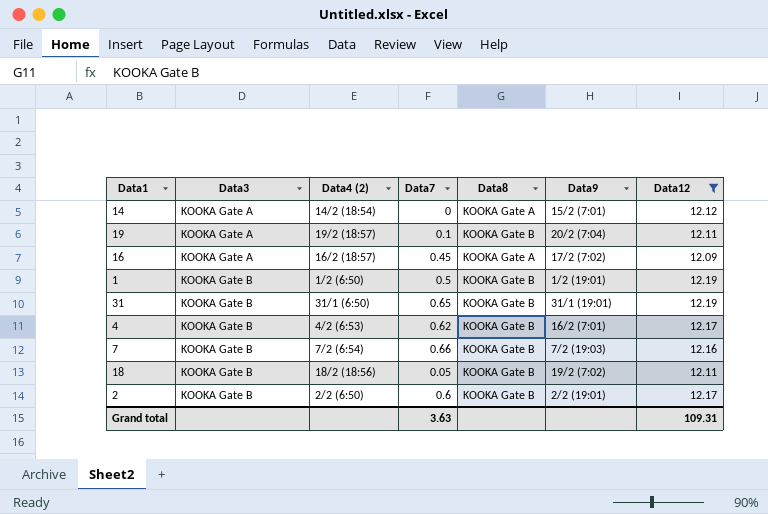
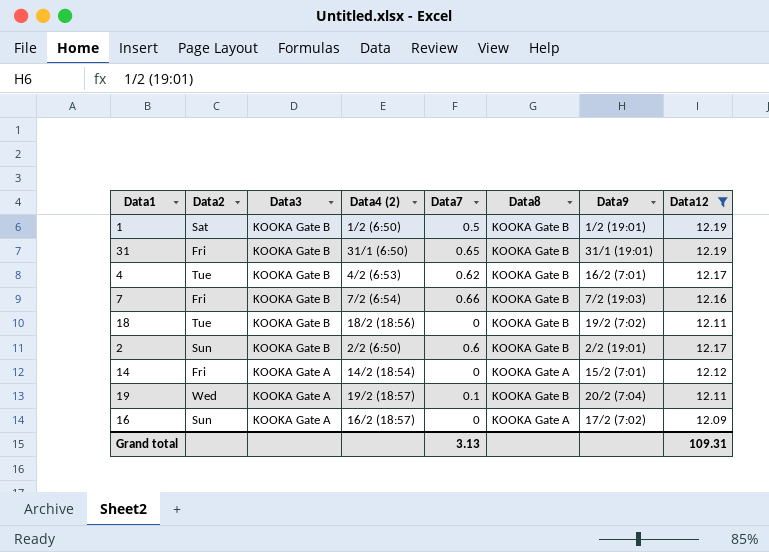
row order: Data3 ascending -> Data3 descending
column Data2 | position: none -> 2
18 | Data7: 0.05 -> 0
16 | Data7: 0.45 -> 0
Grand total | Data7: 3.63 -> 3.13

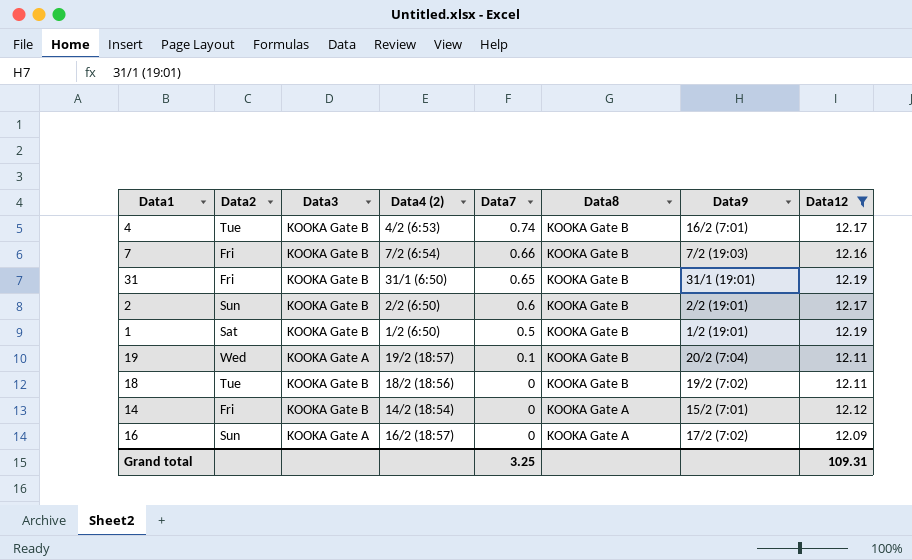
row order: Data3 descending -> Data7 descending
4 | Data7: 0.62 -> 0.74
14 | Data3: KOOKA Gate A -> KOOKA Gate B
Grand total | Data7: 3.13 -> 3.25

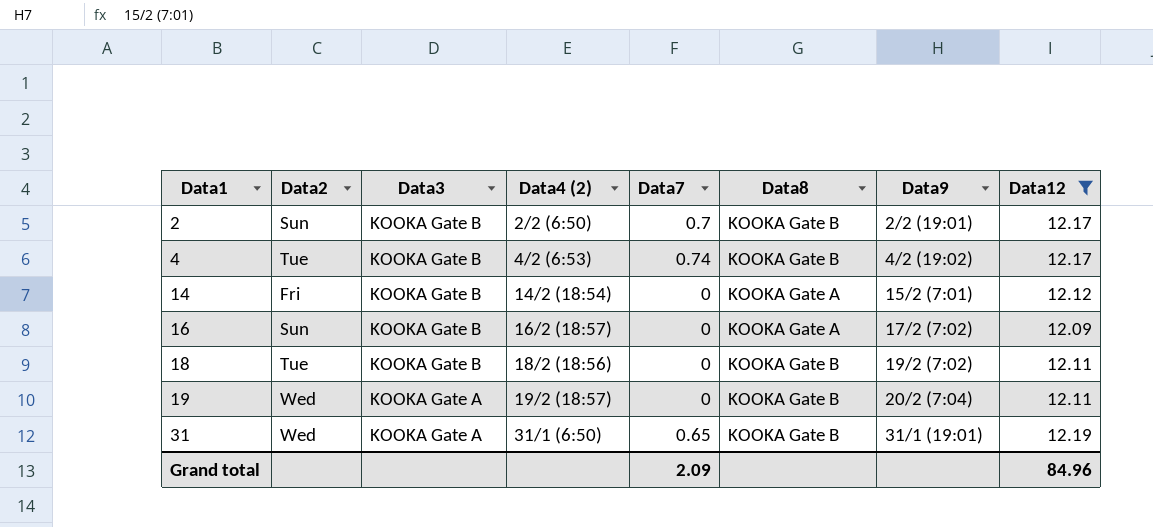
row order: Data7 descending -> Data1 ascending
row 7: Fri | KOOKA Gate B | 7/2 (6:54) | 0.66 | KOOKA Gate B | 7/2 (19:03) | 12.16 -> none
row 1: Sat | KOOKA Gate B | 1/2 (6:50) | 0.5 | KOOKA Gate B | 1/2 (19:01) | 12.19 -> none
2 | Data7: 0.6 -> 0.7
4 | Data9: 16/2 (7:01) -> 4/2 (19:02)
16 | Data3: KOOKA Gate A -> KOOKA Gate B
19 | Data7: 0.1 -> 0
31 | Data2: Fri -> Wed
31 | Data3: KOOKA Gate B -> KOOKA Gate A
Grand total | Data7: 3.25 -> 2.09
Grand total | Data12: 109.31 -> 84.96

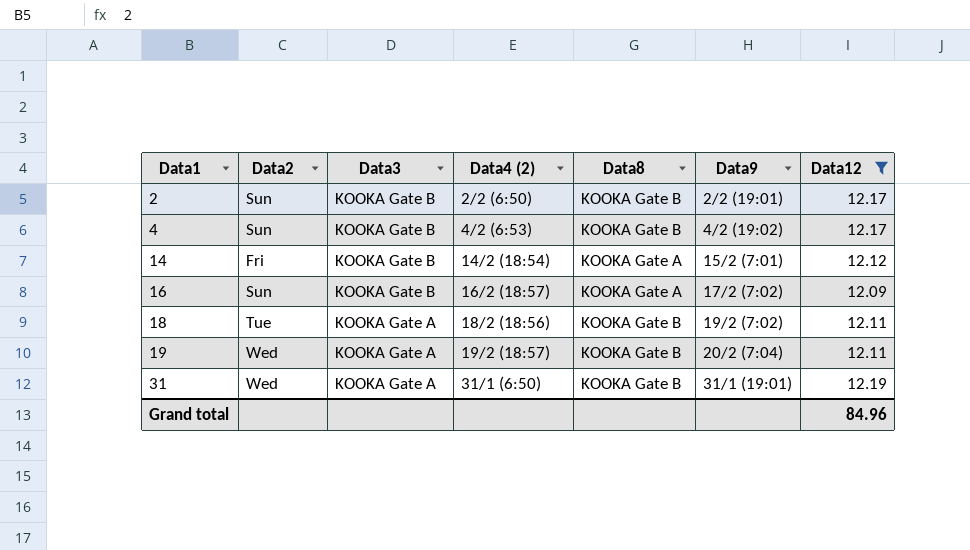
column Data7 | position: 5 -> none
4 | Data2: Tue -> Sun
18 | Data3: KOOKA Gate B -> KOOKA Gate A

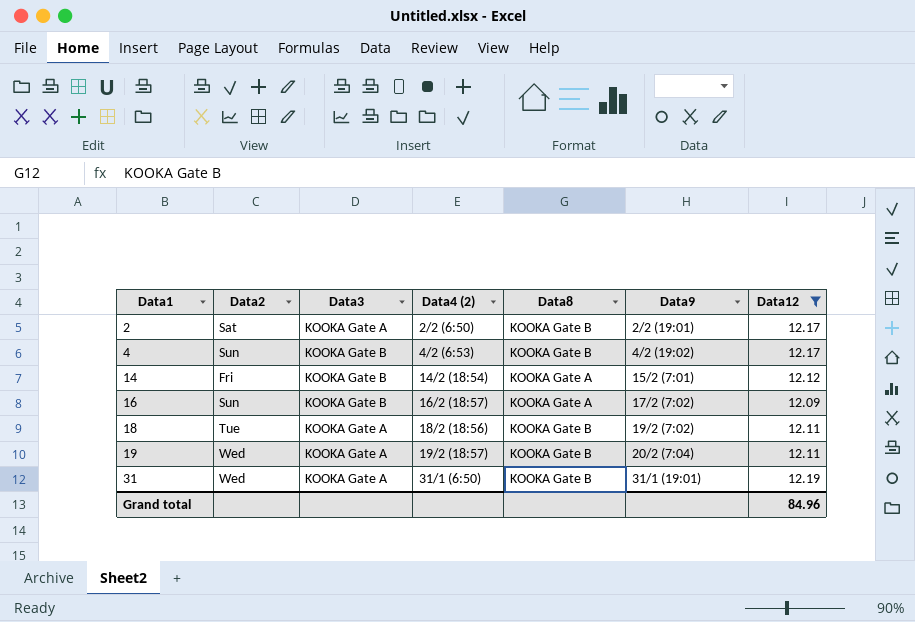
2 | Data2: Sun -> Sat
2 | Data3: KOOKA Gate B -> KOOKA Gate A

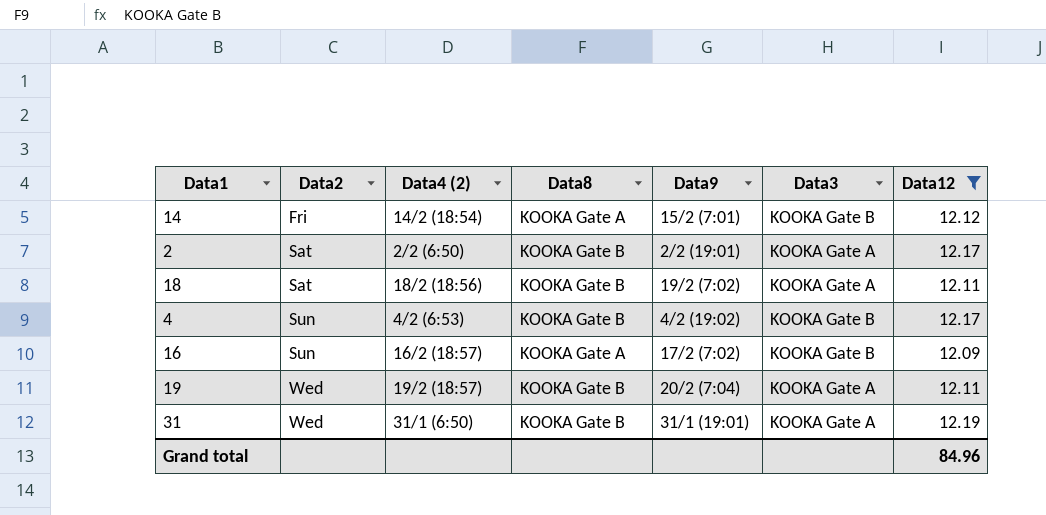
row order: Data1 ascending -> Data2 ascending
column Data3 | position: 3 -> 6
18 | Data2: Tue -> Sat

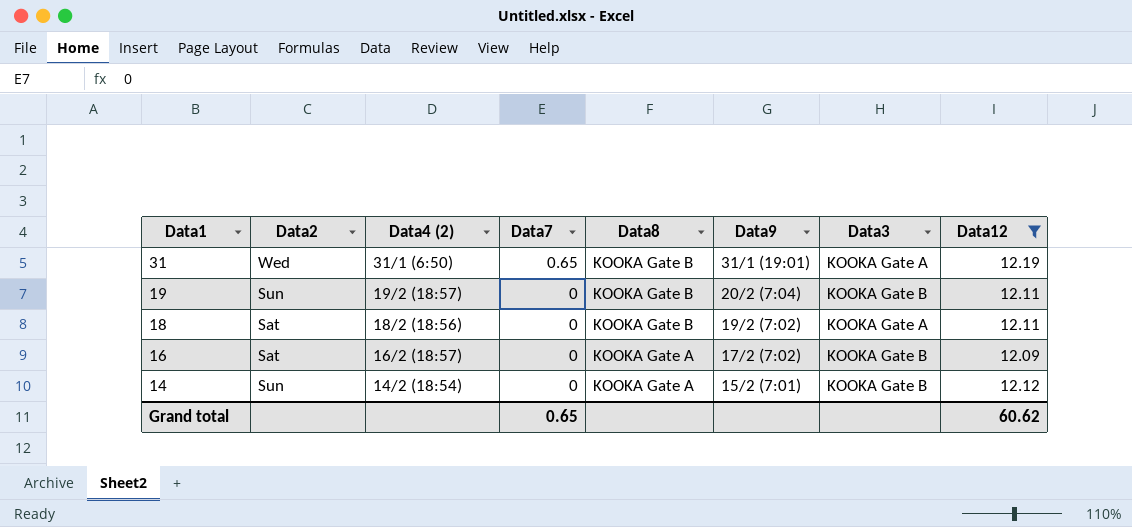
row order: Data2 ascending -> Data1 descending
column Data7 | position: none -> 4
row 2: Sat | 2/2 (6:50) | KOOKA Gate B | 2/2 (19:01) | KOOKA Gate A | 12.17 -> none
row 4: Sun | 4/2 (6:53) | KOOKA Gate B | 4/2 (19:02) | KOOKA Gate B | 12.17 -> none
19 | Data2: Wed -> Sun
19 | Data3: KOOKA Gate A -> KOOKA Gate B
16 | Data2: Sun -> Sat
14 | Data2: Fri -> Sun
Grand total | Data12: 84.96 -> 60.62

